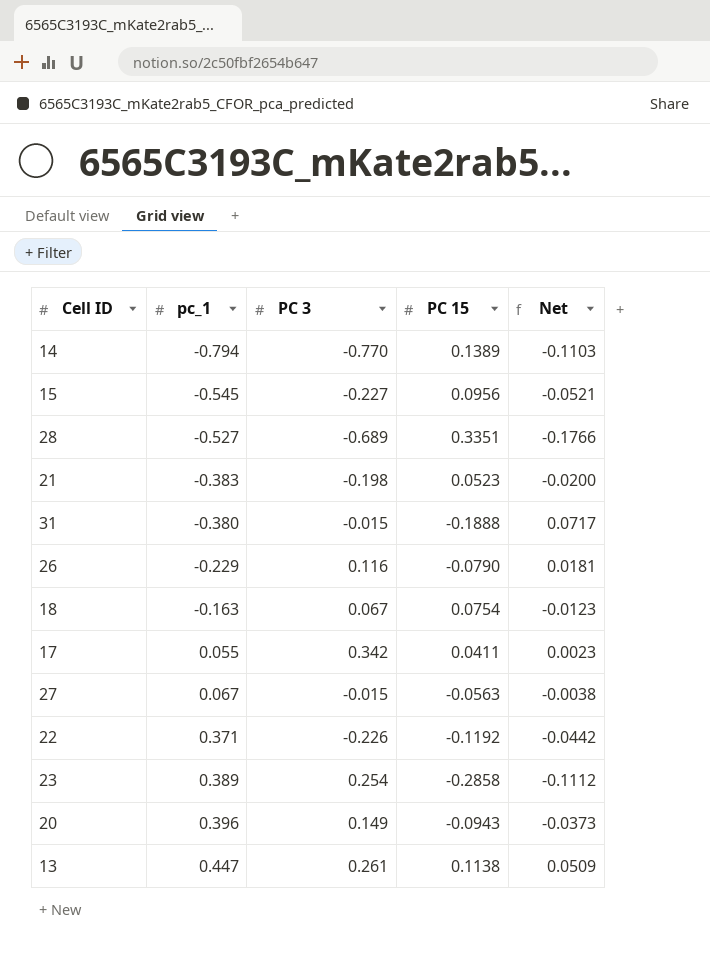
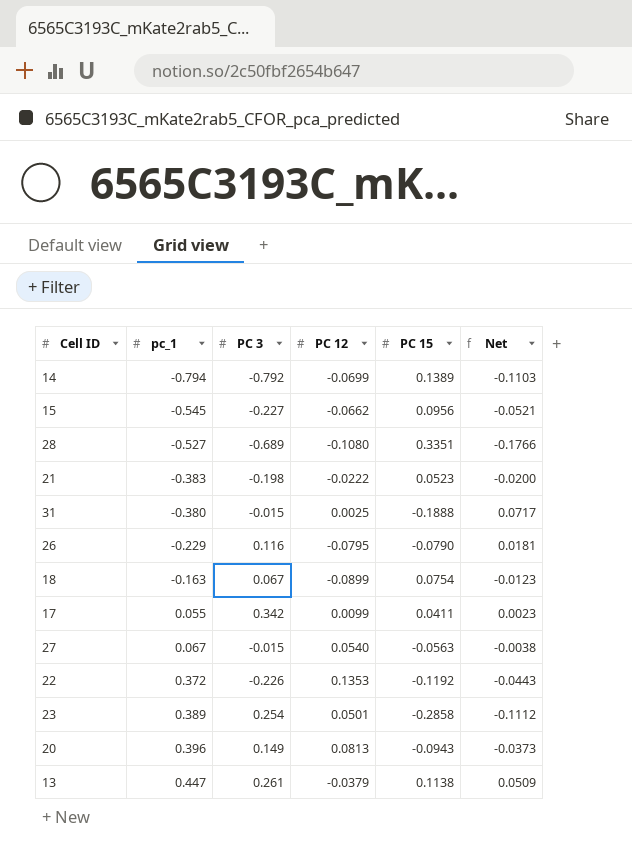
column PC 12 | position: none -> 4
14 | PC 3: -0.770 -> -0.792
22 | pc_1: 0.371 -> 0.372
22 | Net: -0.0442 -> -0.0443

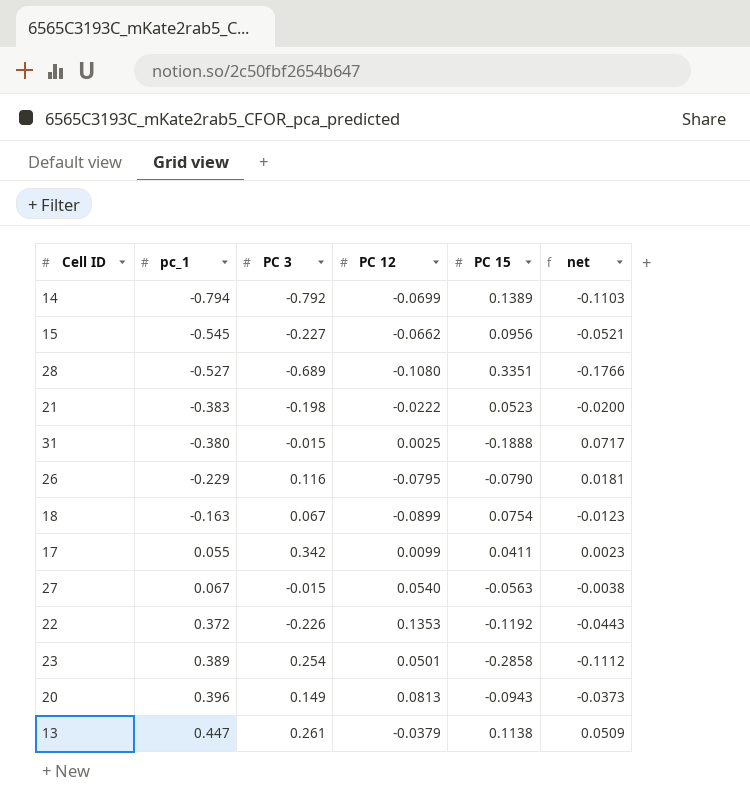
column name: Net -> net

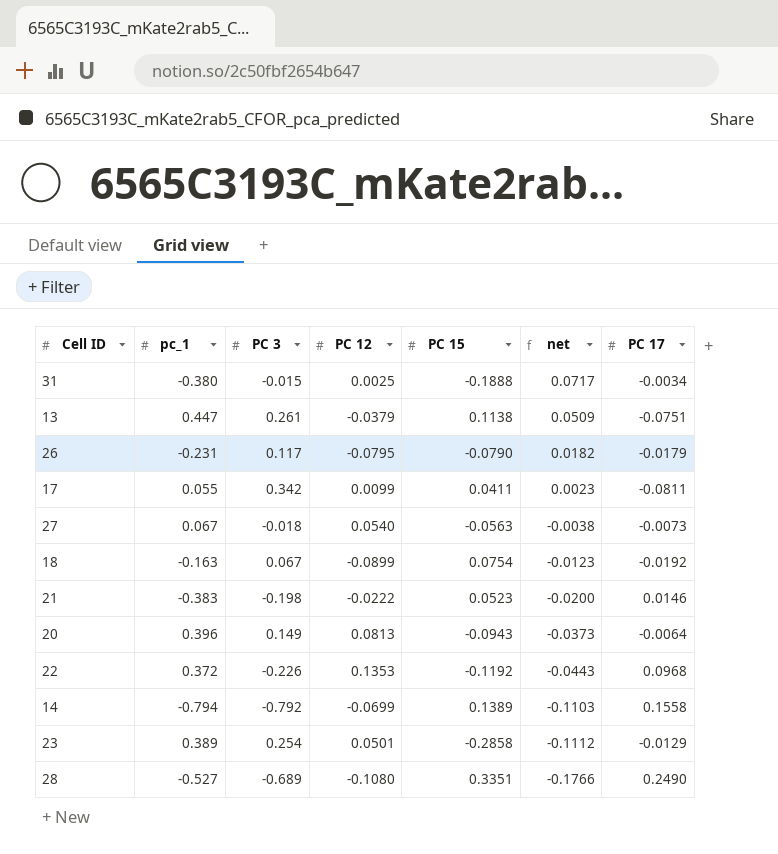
row order: pc_1 ascending -> net descending
column PC 17 | position: none -> 7
row 15: -0.545 | -0.227 | -0.0662 | 0.0956 | -0.0521 -> none
26 | pc_1: -0.229 -> -0.231
26 | PC 3: 0.116 -> 0.117
26 | net: 0.0181 -> 0.0182
27 | PC 3: -0.015 -> -0.018

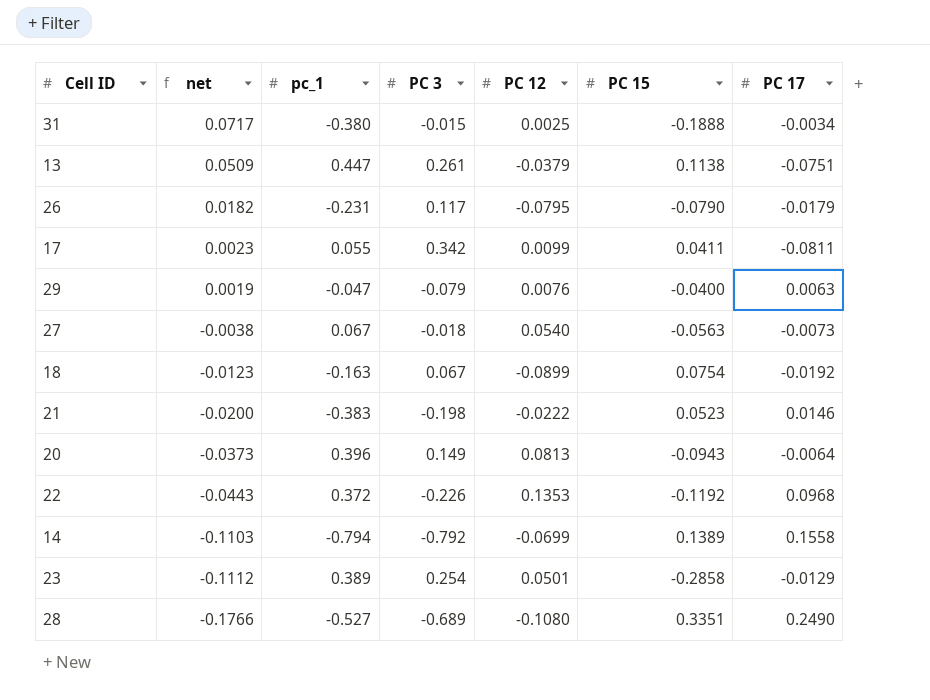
column net | position: 6 -> 2
row 29: none -> 0.0019 | -0.047 | -0.079 | 0.0076 | -0.0400 | 0.0063

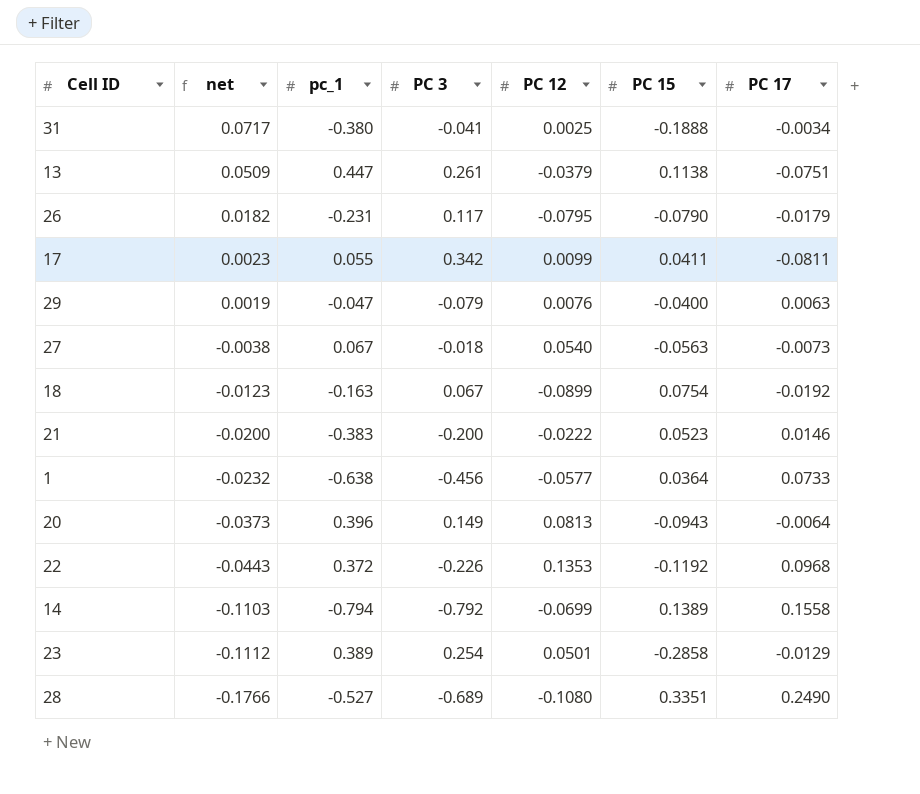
31 | PC 3: -0.015 -> -0.041
21 | PC 3: -0.198 -> -0.200
row 1: none -> -0.0232 | -0.638 | -0.456 | -0.0577 | 0.0364 | 0.0733

